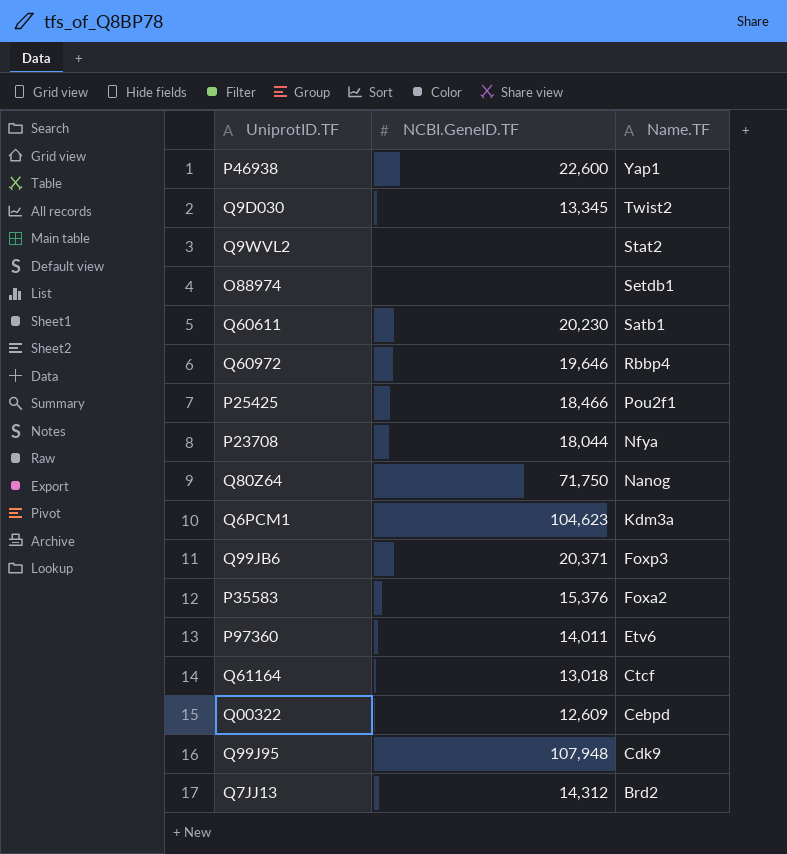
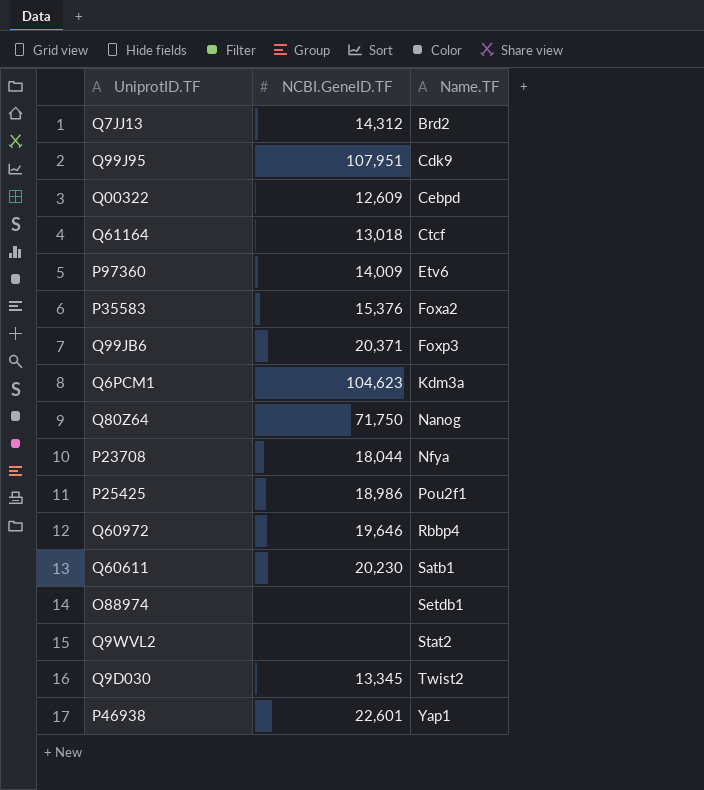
row order: Name.TF descending -> Name.TF ascending
Q99J95 | NCBI.GeneID.TF: 107,948 -> 107,951
P97360 | NCBI.GeneID.TF: 14,011 -> 14,009
P25425 | NCBI.GeneID.TF: 18,466 -> 18,986
P46938 | NCBI.GeneID.TF: 22,600 -> 22,601

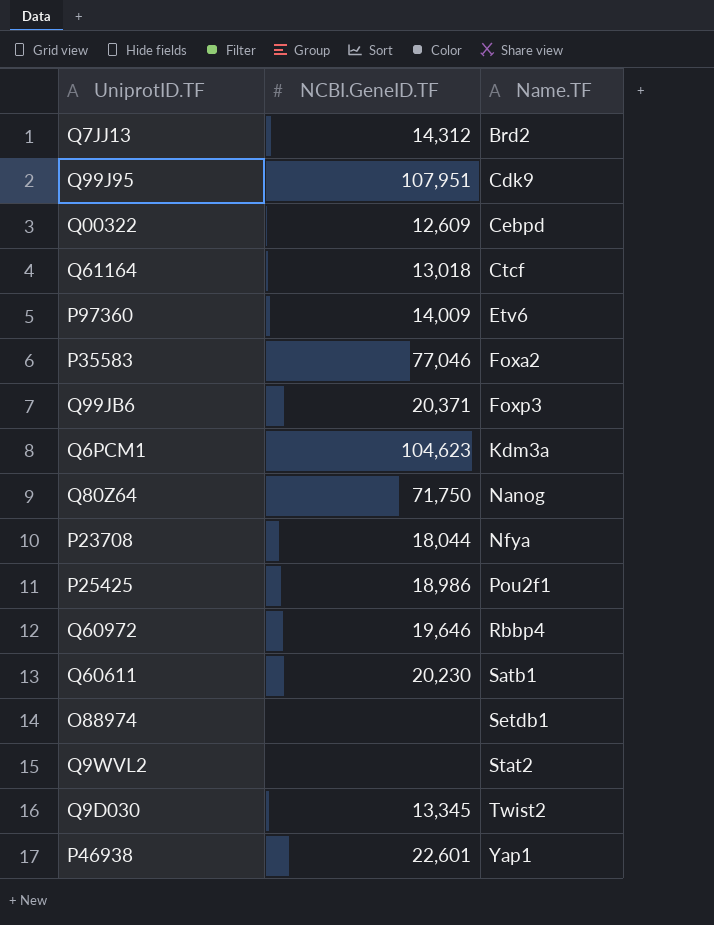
P35583 | NCBI.GeneID.TF: 15,376 -> 77,046

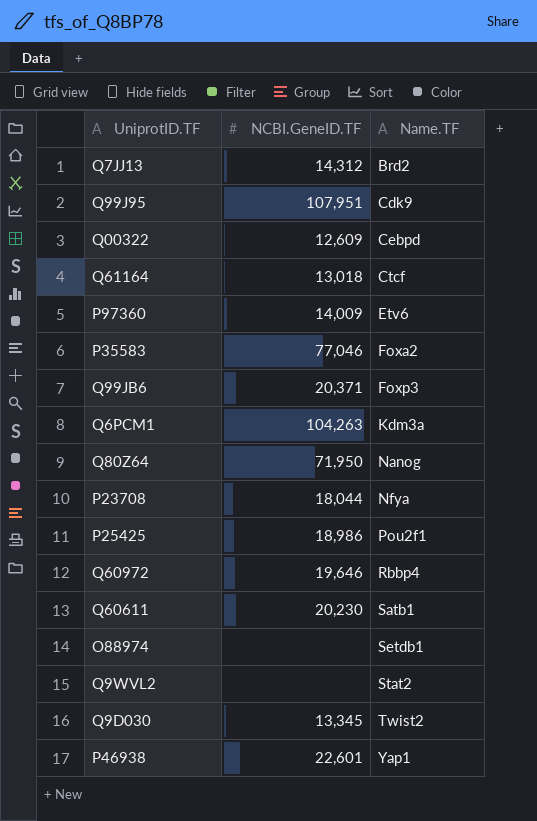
Q6PCM1 | NCBI.GeneID.TF: 104,623 -> 104,263
Q80Z64 | NCBI.GeneID.TF: 71,750 -> 71,950

